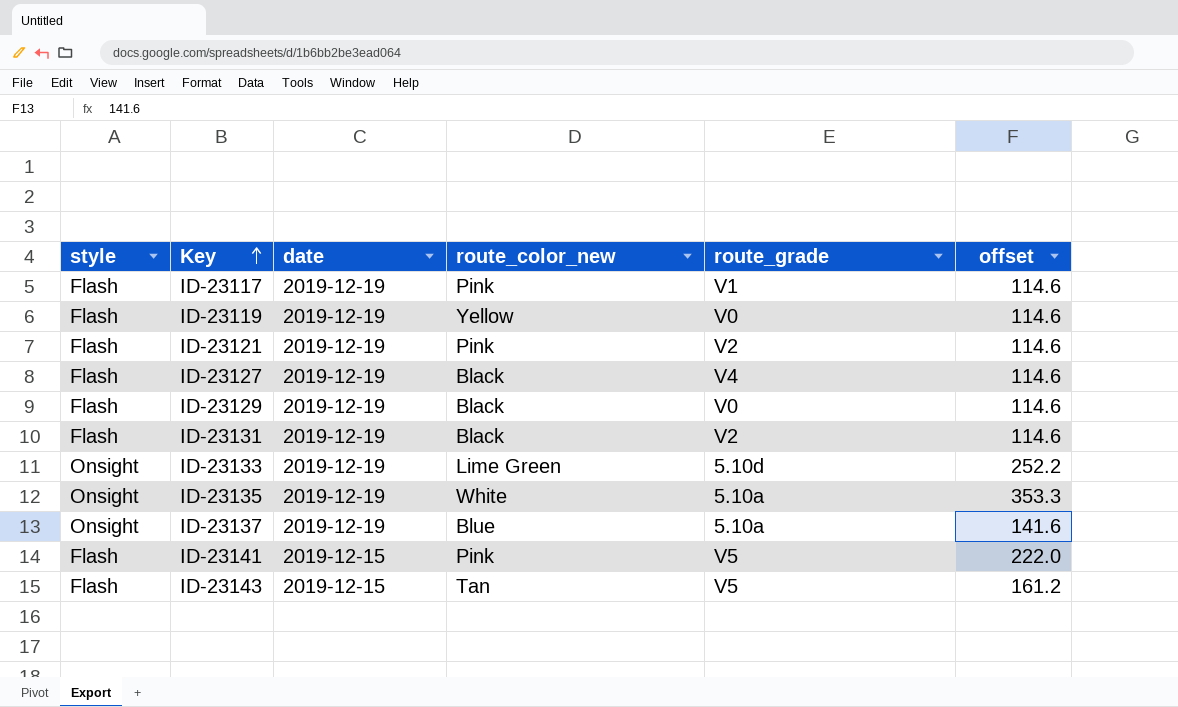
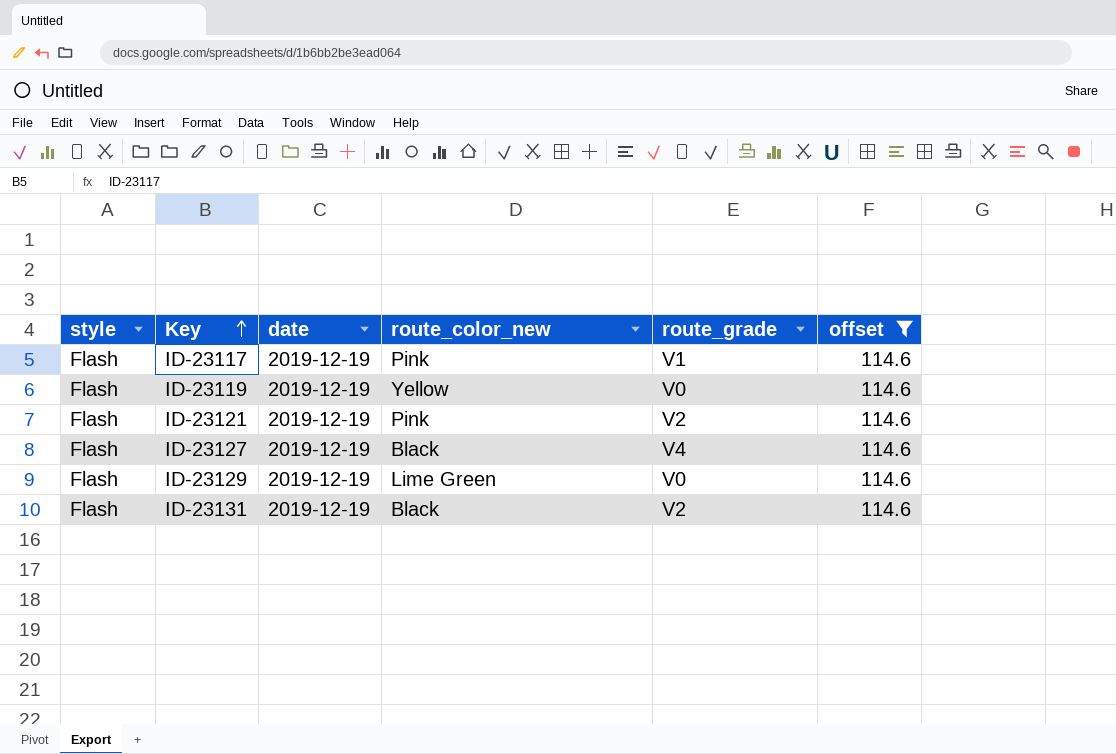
filter: none -> offset = 114.6
ID-23129 | route_color_new: Black -> Lime Green

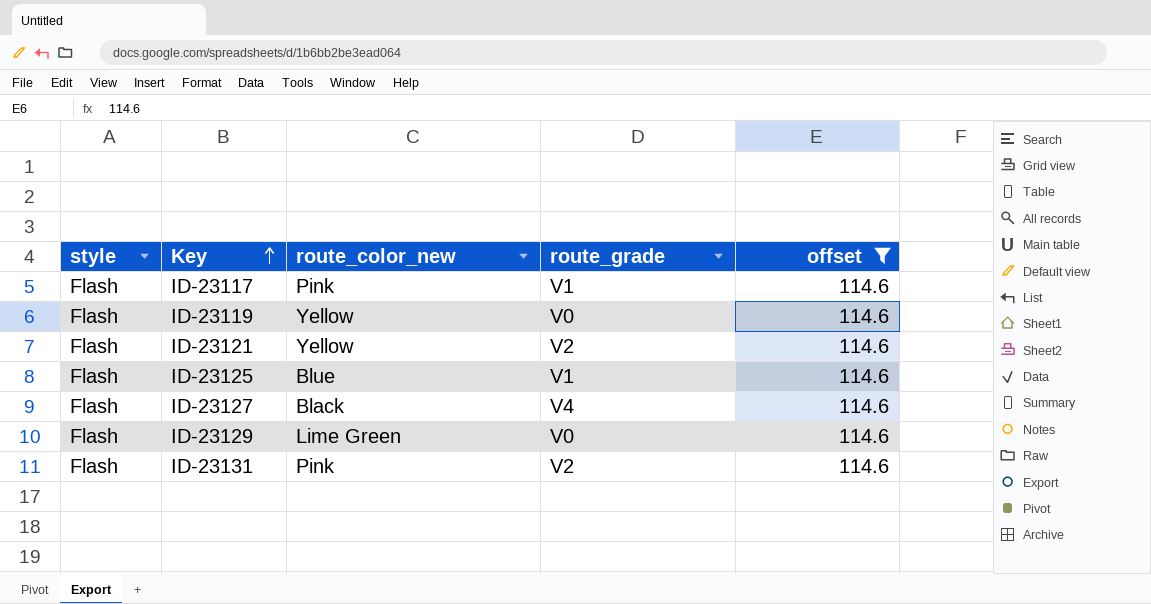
column date | position: 3 -> none
ID-23121 | route_color_new: Pink -> Yellow
row ID-23125: none -> Flash | Blue | V1 | 114.6
ID-23131 | route_color_new: Black -> Pink

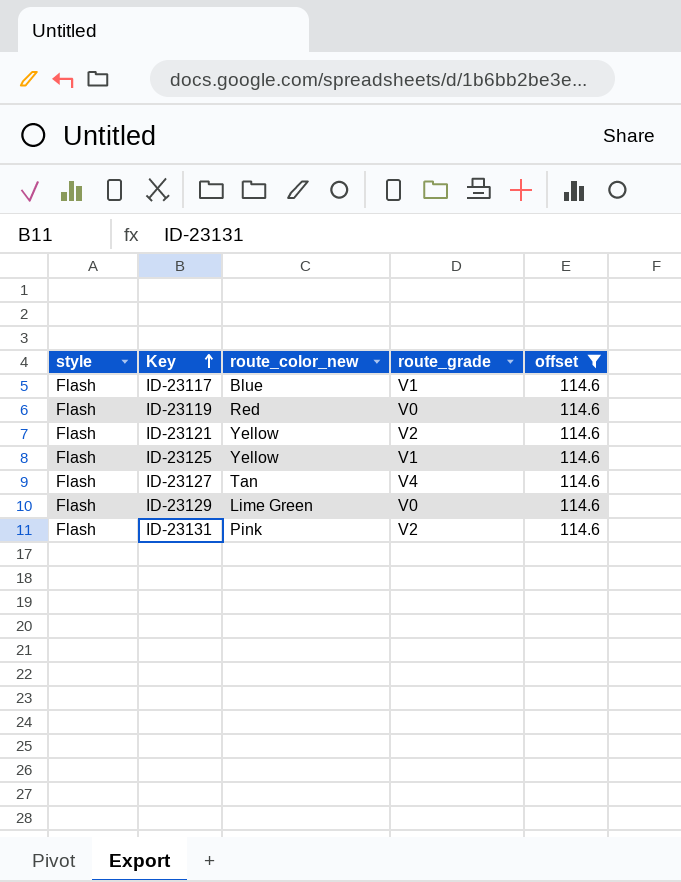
ID-23117 | route_color_new: Pink -> Blue
ID-23119 | route_color_new: Yellow -> Red
ID-23125 | route_color_new: Blue -> Yellow
ID-23127 | route_color_new: Black -> Tan

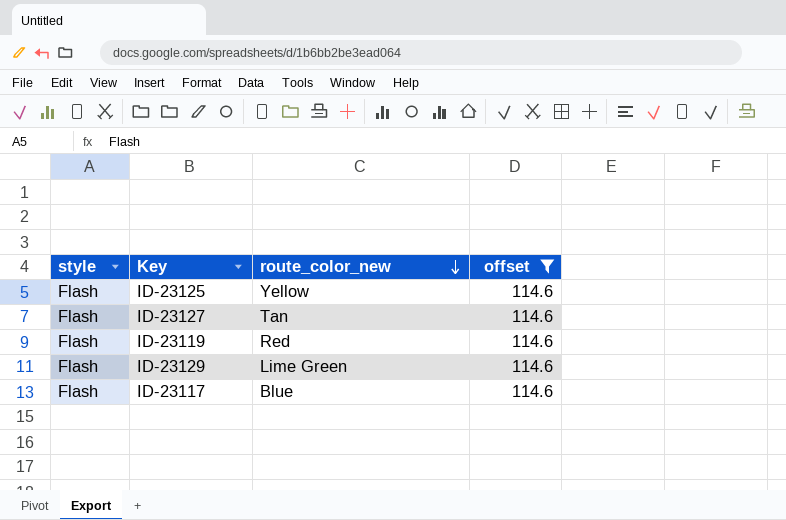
row order: Key ascending -> route_color_new descending
column route_grade | position: 4 -> none
row ID-23121: Flash | Yellow | V2 | 114.6 -> none
row ID-23131: Flash | Pink | V2 | 114.6 -> none

